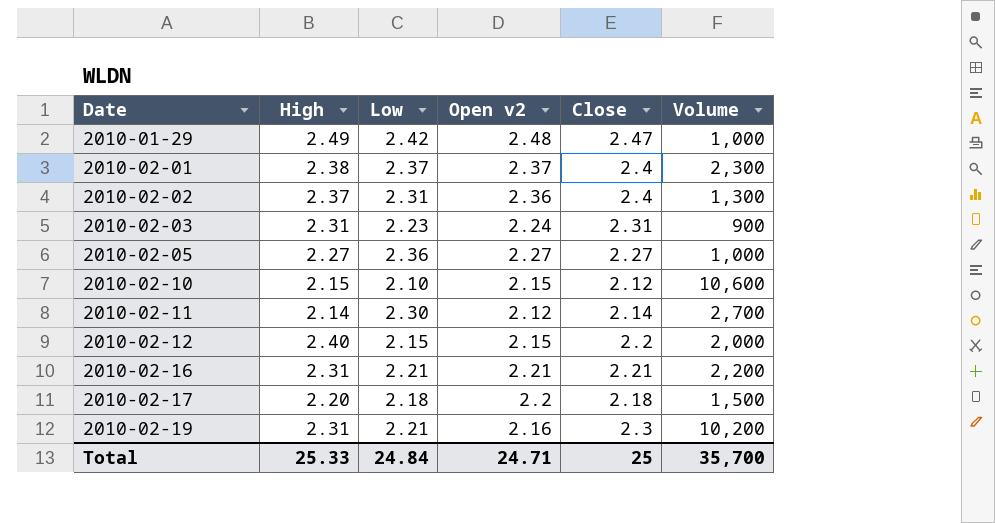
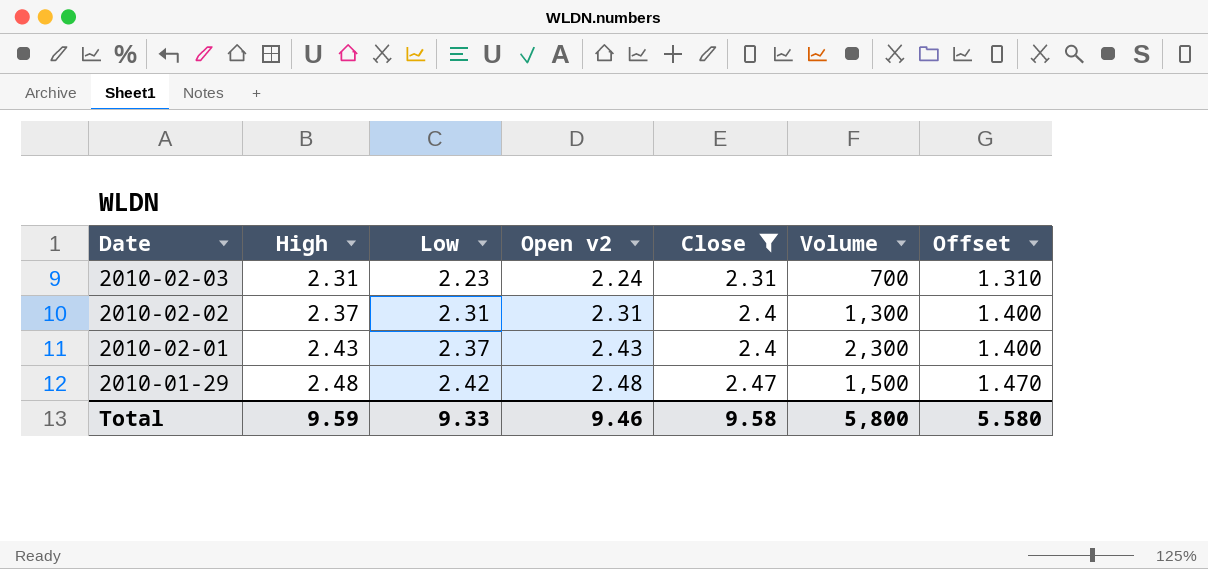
filter: none -> Close >= 2.31
row order: Date ascending -> Date descending
column Offset | formula: none -> [Close] - 1
2010-02-03 | Volume: 900 -> 700
2010-02-02 | Open v2: 2.36 -> 2.31
2010-02-01 | High: 2.38 -> 2.43
2010-02-01 | Open v2: 2.37 -> 2.43
2010-01-29 | High: 2.49 -> 2.48
2010-01-29 | Volume: 1,000 -> 1,500
Total | High: 25.33 -> 9.59
Total | Low: 24.84 -> 9.33
Total | Open v2: 24.71 -> 9.46
Total | Close: 25 -> 9.58
Total | Volume: 35,700 -> 5,800

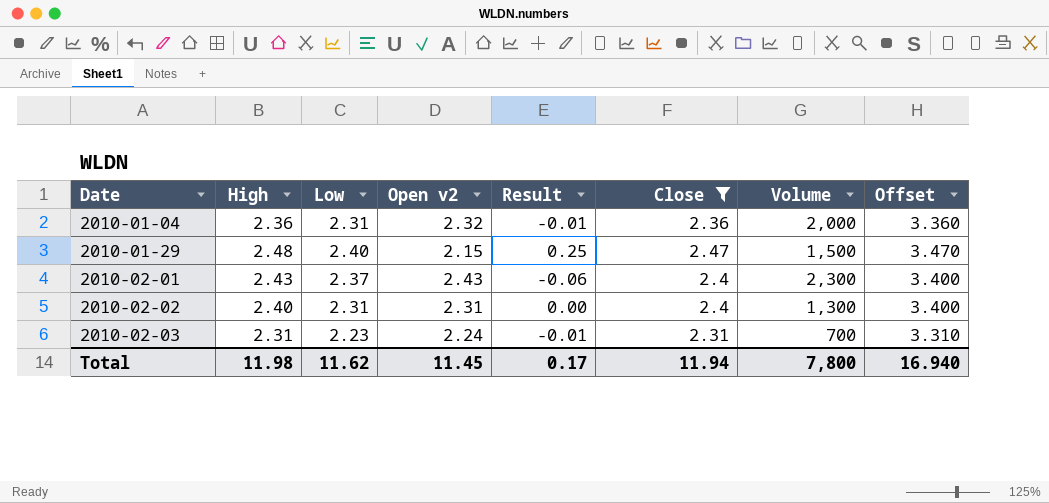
row order: Date descending -> Date ascending
column Result | formula: none -> [Low] - [Open v2]
column Offset | formula: [Close] - 1 -> [Close] + 1
row 2010-01-04: none -> 2.36 | 2.31 | 2.32 | -0.01 | 2.36 | 2,000 | 3.360
2010-01-29 | Low: 2.42 -> 2.40
2010-01-29 | Open v2: 2.48 -> 2.15
2010-02-02 | High: 2.37 -> 2.40
Total | High: 9.59 -> 11.98
Total | Low: 9.33 -> 11.62
Total | Open v2: 9.46 -> 11.45
Total | Close: 9.58 -> 11.94
Total | Volume: 5,800 -> 7,800
Total | Offset: 5.580 -> 16.940

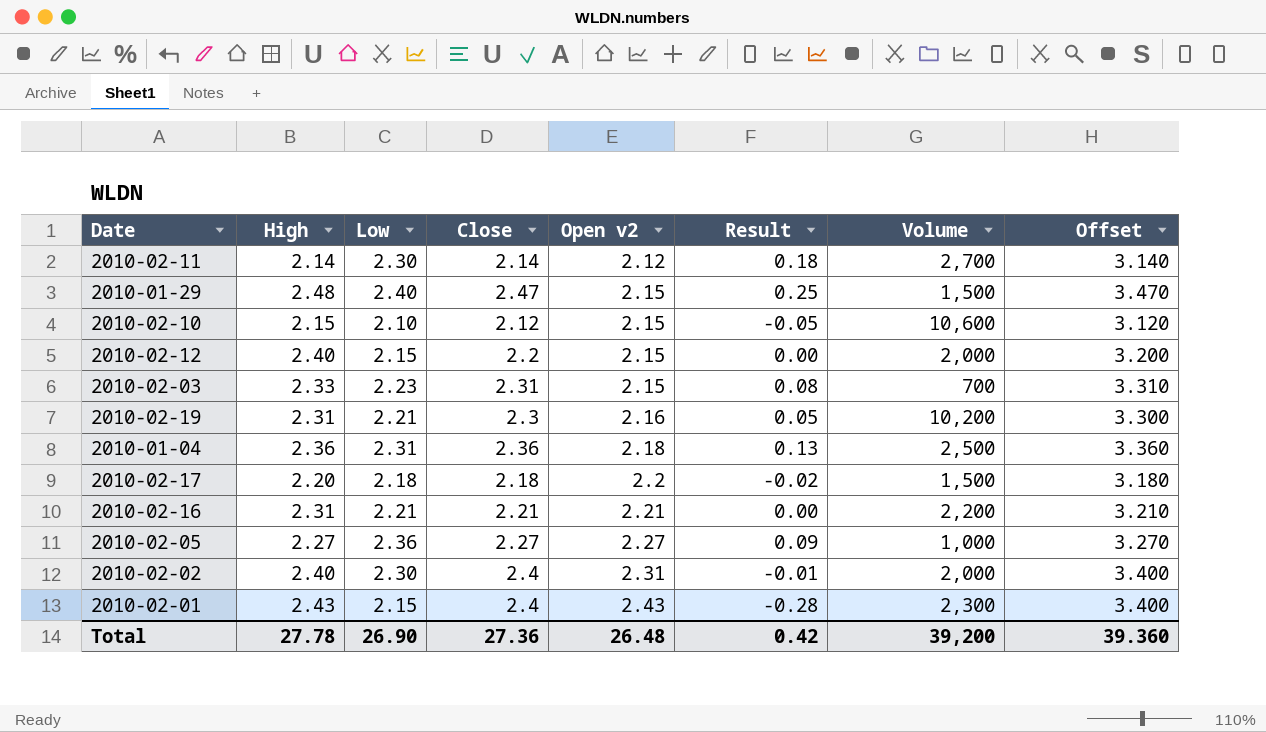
filter: Close >= 2.31 -> none
row order: Date ascending -> Open v2 ascending
column Close | position: 6 -> 4
2010-02-03 | High: 2.31 -> 2.33
2010-02-03 | Open v2: 2.24 -> 2.15
2010-02-03 | Result: -0.01 -> 0.08
2010-01-04 | Open v2: 2.32 -> 2.18
2010-01-04 | Result: -0.01 -> 0.13
2010-01-04 | Volume: 2,000 -> 2,500
2010-02-02 | Low: 2.31 -> 2.30
2010-02-02 | Result: 0.00 -> -0.01
2010-02-02 | Volume: 1,300 -> 2,000
2010-02-01 | Low: 2.37 -> 2.15
2010-02-01 | Result: -0.06 -> -0.28
Total | High: 11.98 -> 27.78
Total | Low: 11.62 -> 26.90
Total | Close: 11.94 -> 27.36
Total | Open v2: 11.45 -> 26.48
Total | Result: 0.17 -> 0.42
Total | Volume: 7,800 -> 39,200
Total | Offset: 16.940 -> 39.360

